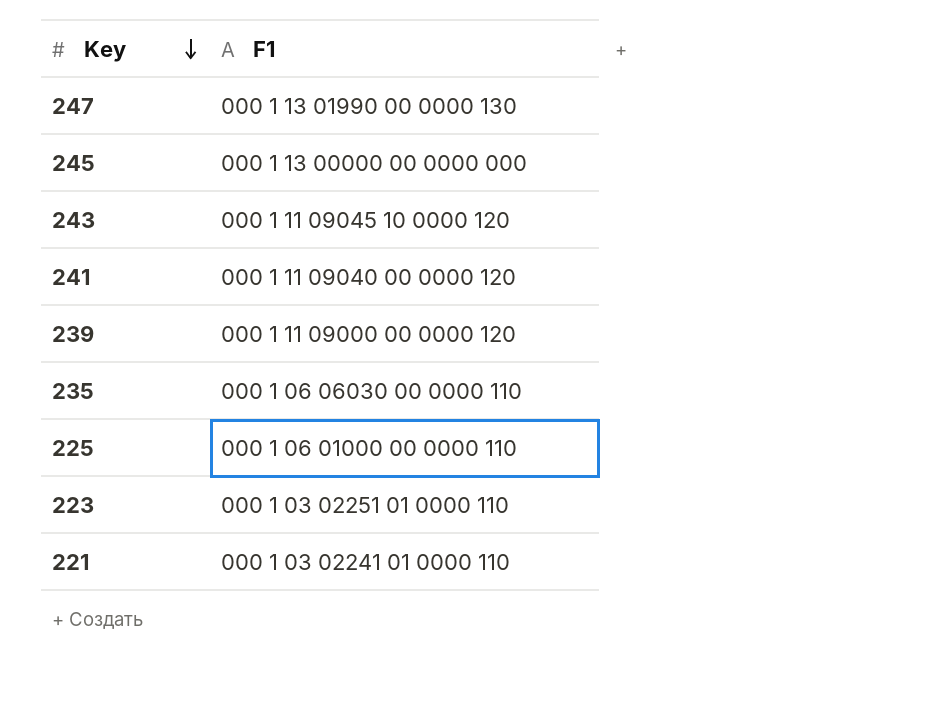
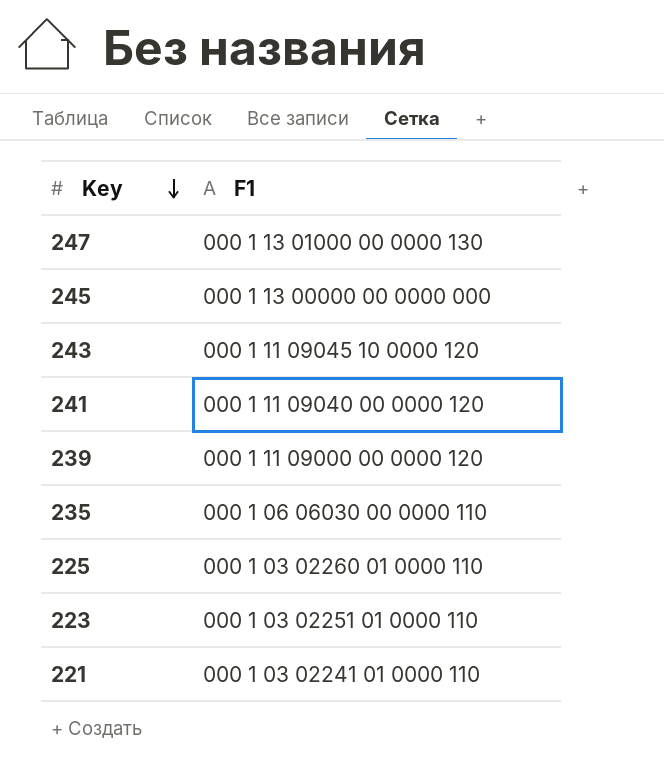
247 | F1: 000 1 13 01990 00 0000 130 -> 000 1 13 01000 00 0000 130
225 | F1: 000 1 06 01000 00 0000 110 -> 000 1 03 02260 01 0000 110

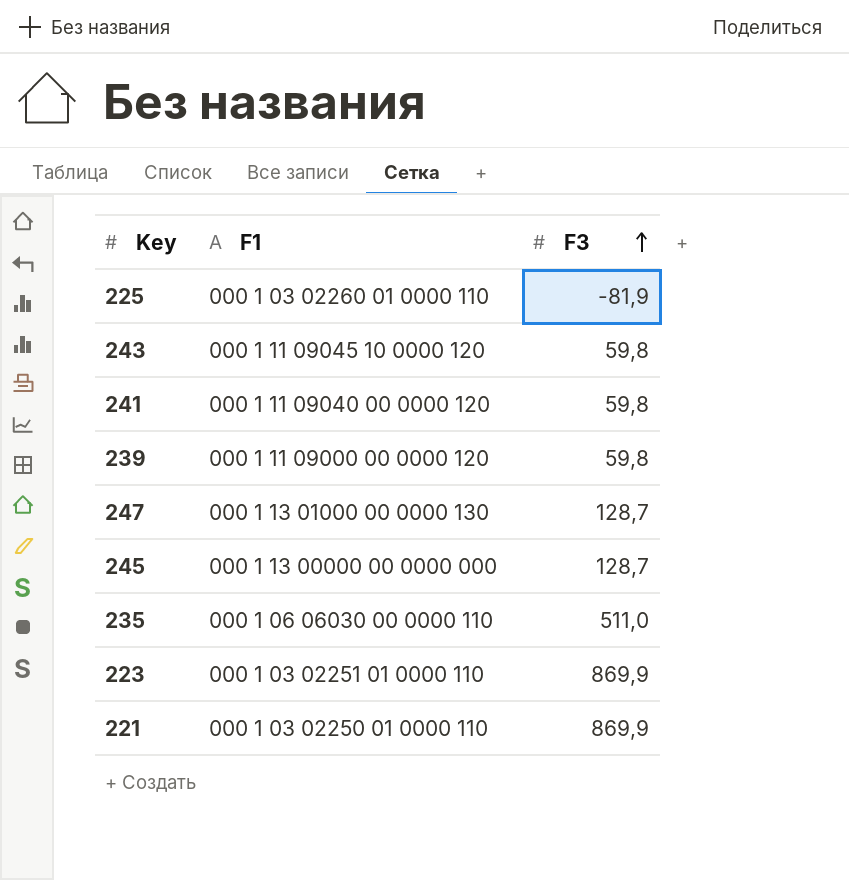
row order: Key descending -> F3 ascending
column F3 | position: none -> 3
221 | F1: 000 1 03 02241 01 0000 110 -> 000 1 03 02250 01 0000 110

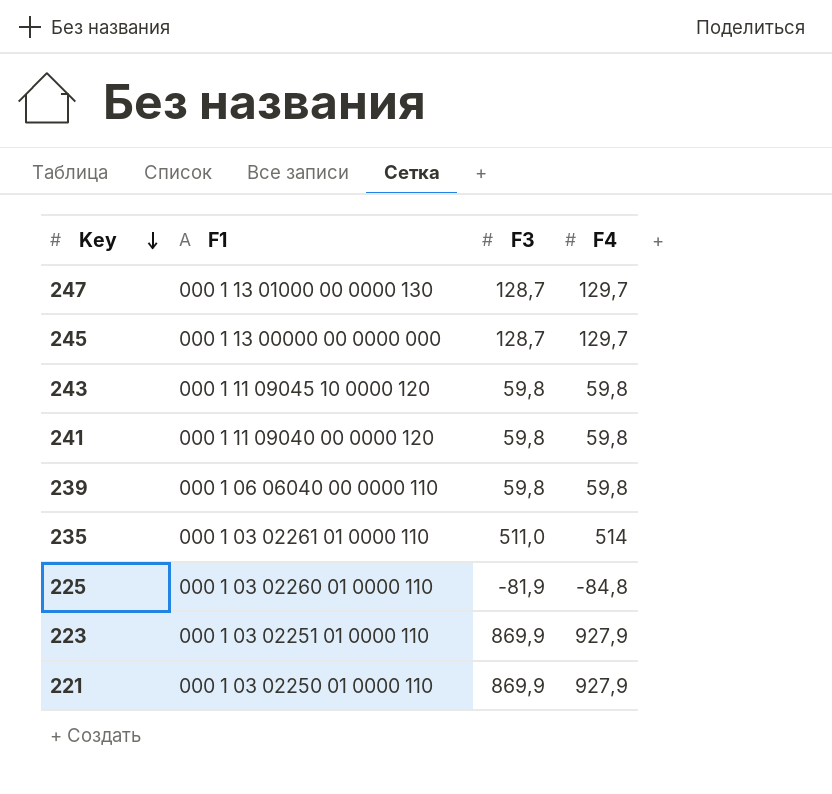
row order: F3 ascending -> Key descending
column F4 | position: none -> 4
239 | F1: 000 1 11 09000 00 0000 120 -> 000 1 06 06040 00 0000 110
235 | F1: 000 1 06 06030 00 0000 110 -> 000 1 03 02261 01 0000 110

